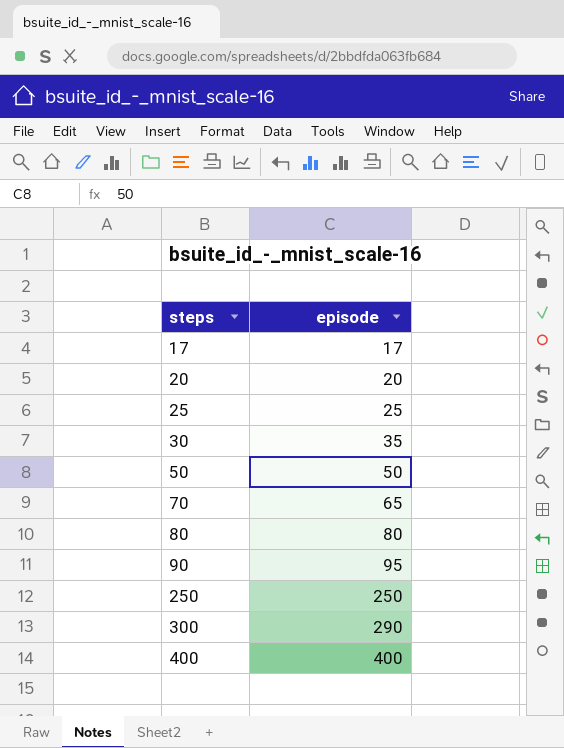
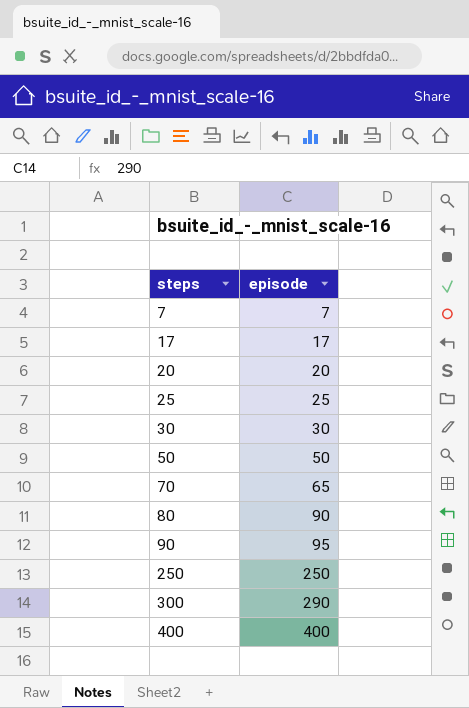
row 7: none -> 7
30 | episode: 35 -> 30
80 | episode: 80 -> 90

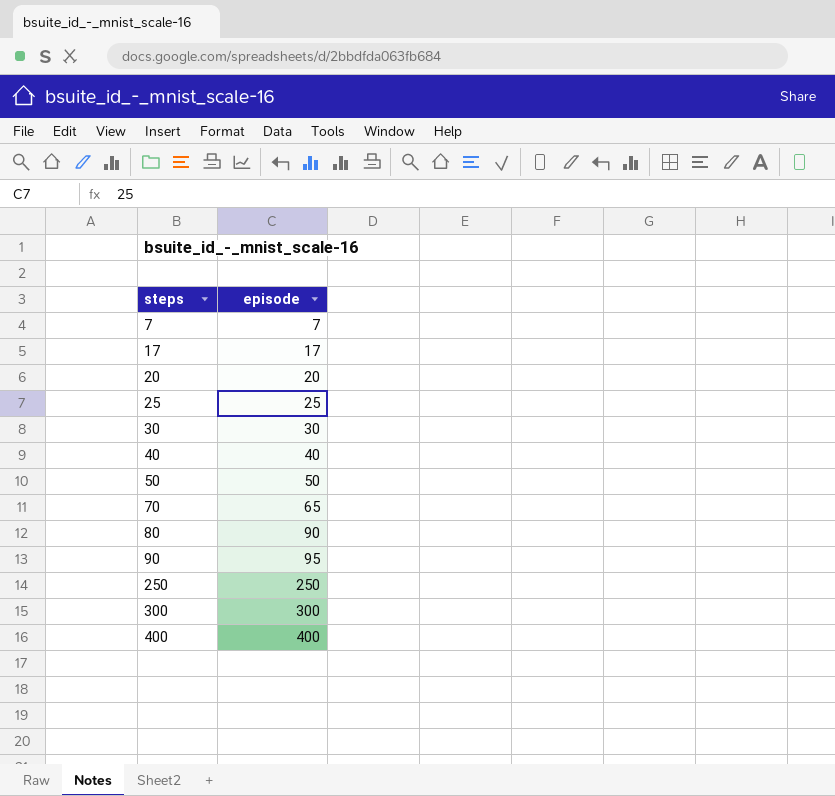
row 40: none -> 40
300 | episode: 290 -> 300

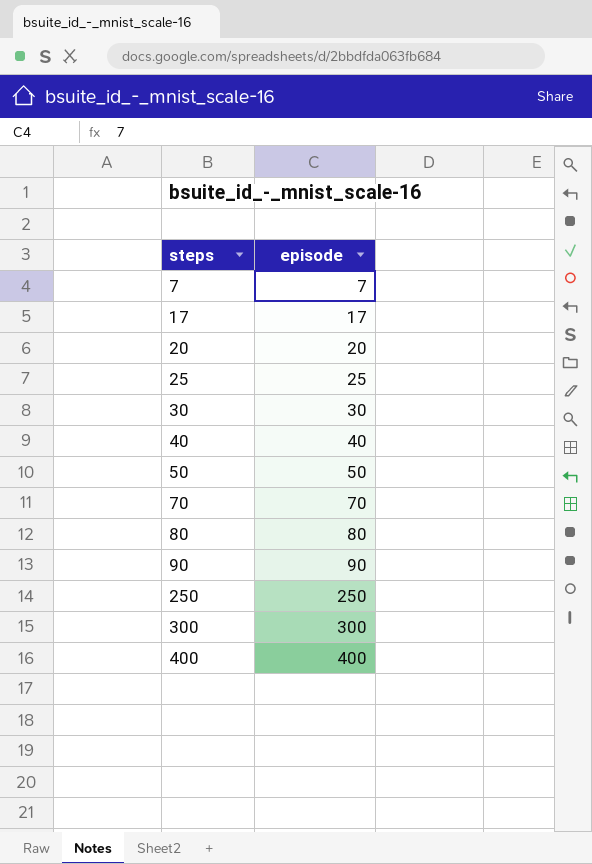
70 | episode: 65 -> 70
80 | episode: 90 -> 80
90 | episode: 95 -> 90

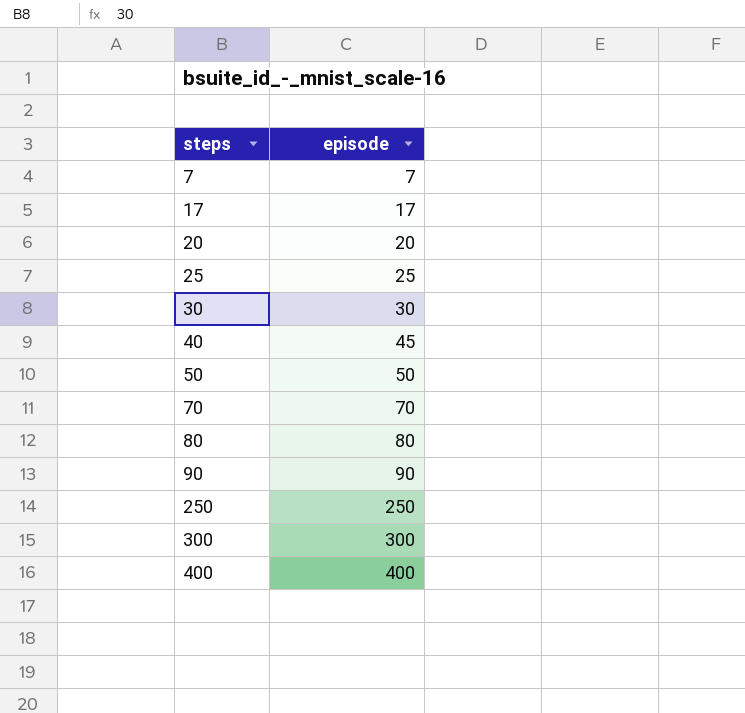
40 | episode: 40 -> 45

